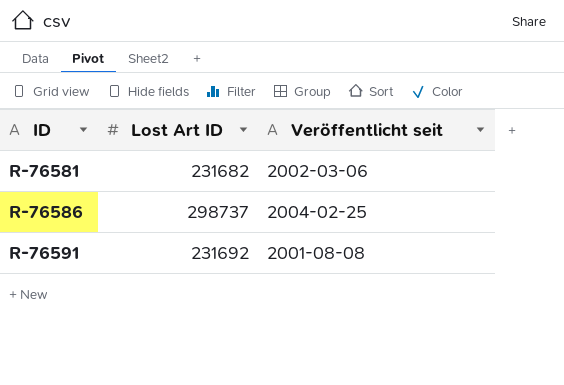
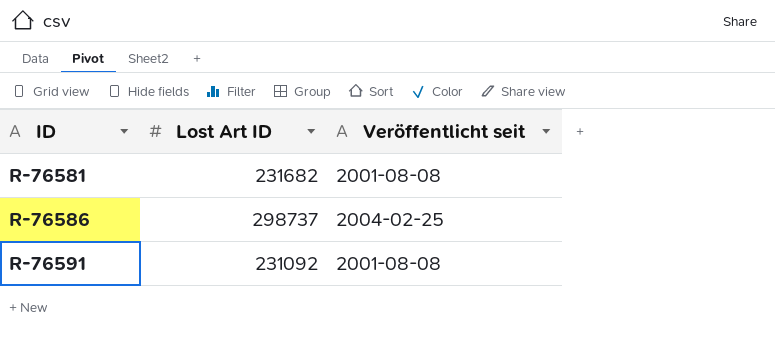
R-76581 | Veröffentlicht seit: 2002-03-06 -> 2001-08-08
R-76591 | Lost Art ID: 231692 -> 231092

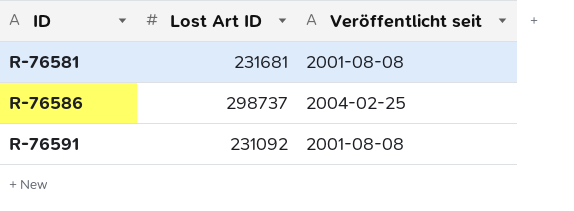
R-76581 | Lost Art ID: 231682 -> 231681

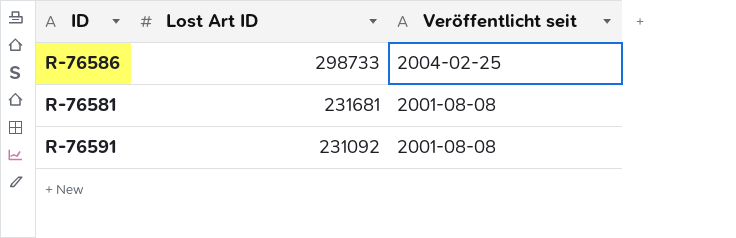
row order: ID ascending -> Lost Art ID descending
R-76586 | Lost Art ID: 298737 -> 298733

